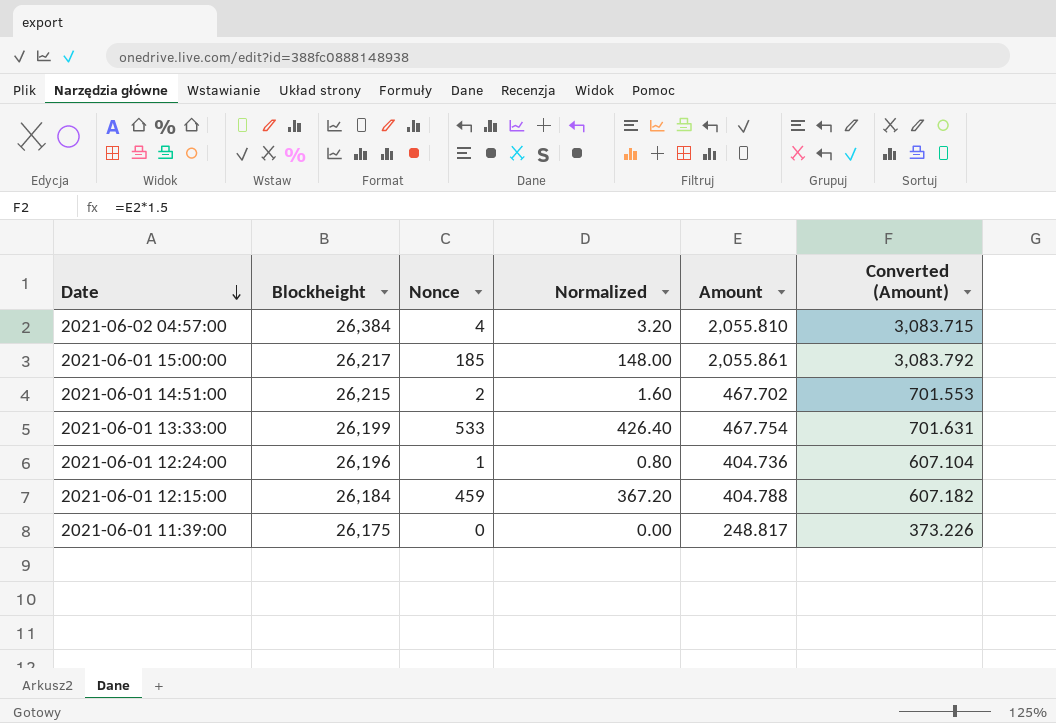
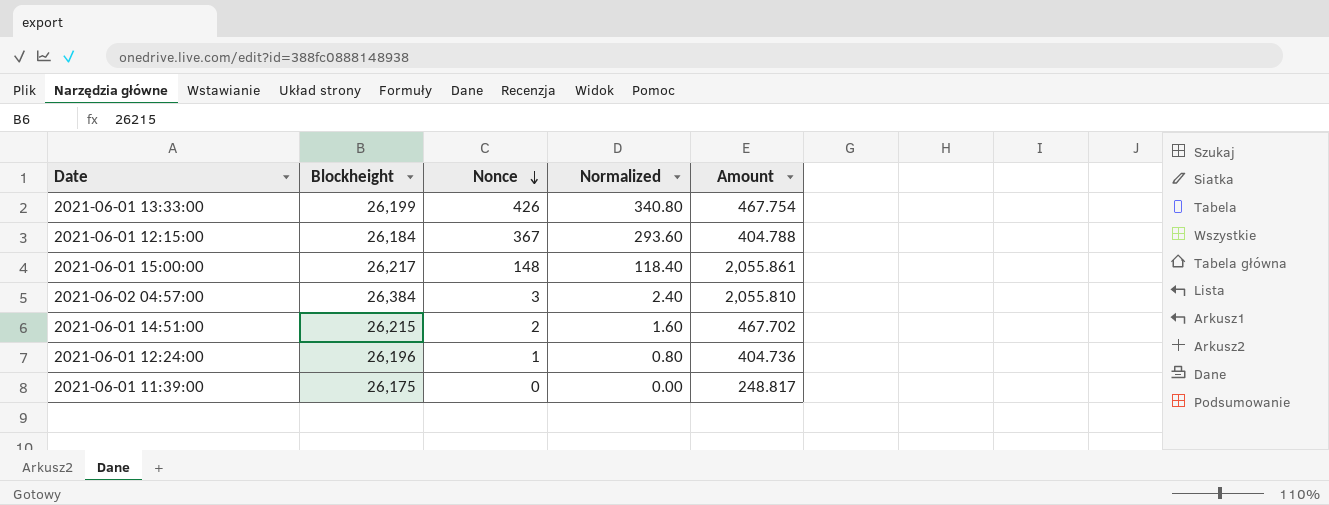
row order: Date descending -> Nonce descending
column Converted (Amount) | formula: [Amount] * 1.5 -> none
2021-06-01 13:33:00 | Nonce: 533 -> 426
2021-06-01 13:33:00 | Normalized: 426.40 -> 340.80
2021-06-01 12:15:00 | Nonce: 459 -> 367
2021-06-01 12:15:00 | Normalized: 367.20 -> 293.60
2021-06-01 15:00:00 | Nonce: 185 -> 148
2021-06-01 15:00:00 | Normalized: 148.00 -> 118.40
2021-06-02 04:57:00 | Nonce: 4 -> 3
2021-06-02 04:57:00 | Normalized: 3.20 -> 2.40

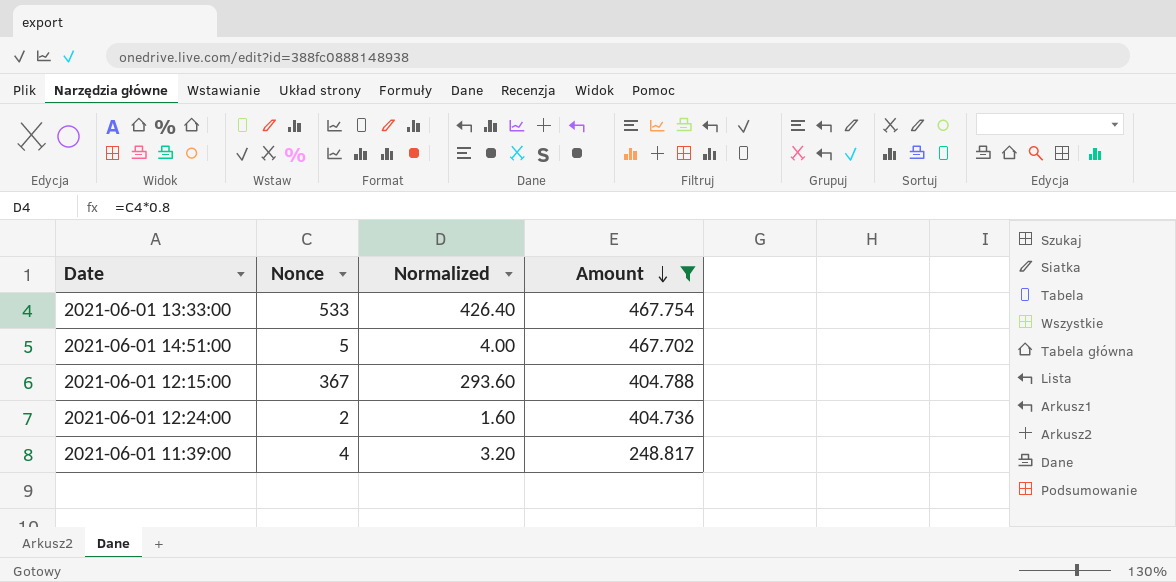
filter: none -> Amount <= 467.754
row order: Nonce descending -> Amount descending
column Blockheight | position: 2 -> none
2021-06-01 13:33:00 | Nonce: 426 -> 533
2021-06-01 13:33:00 | Normalized: 340.80 -> 426.40
2021-06-01 14:51:00 | Nonce: 2 -> 5
2021-06-01 14:51:00 | Normalized: 1.60 -> 4.00
2021-06-01 12:24:00 | Nonce: 1 -> 2
2021-06-01 12:24:00 | Normalized: 0.80 -> 1.60
2021-06-01 11:39:00 | Nonce: 0 -> 4
2021-06-01 11:39:00 | Normalized: 0.00 -> 3.20

